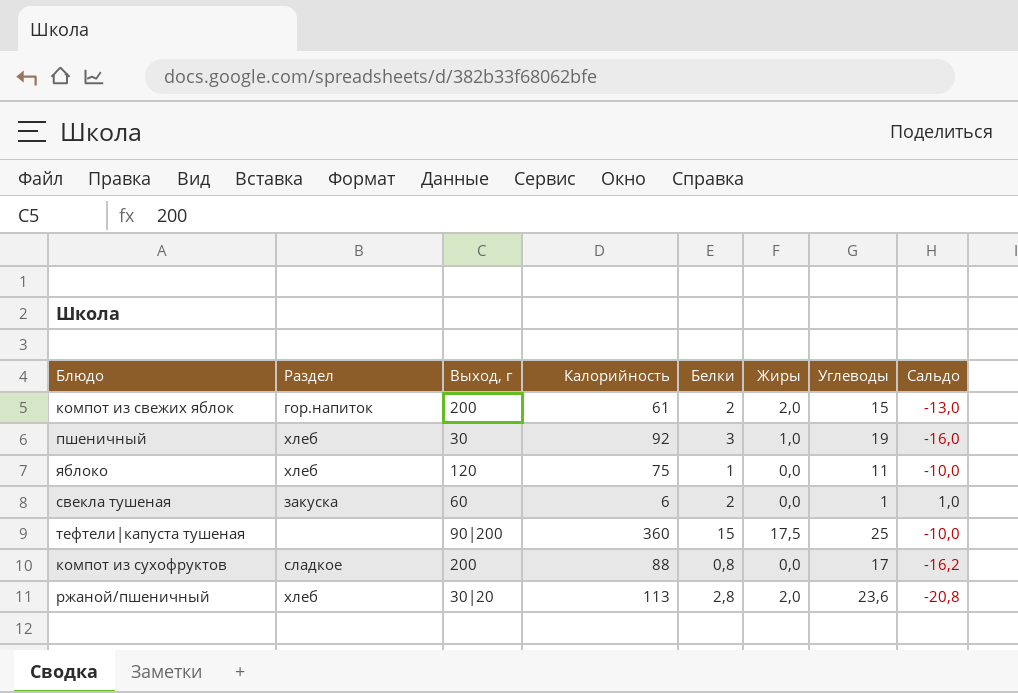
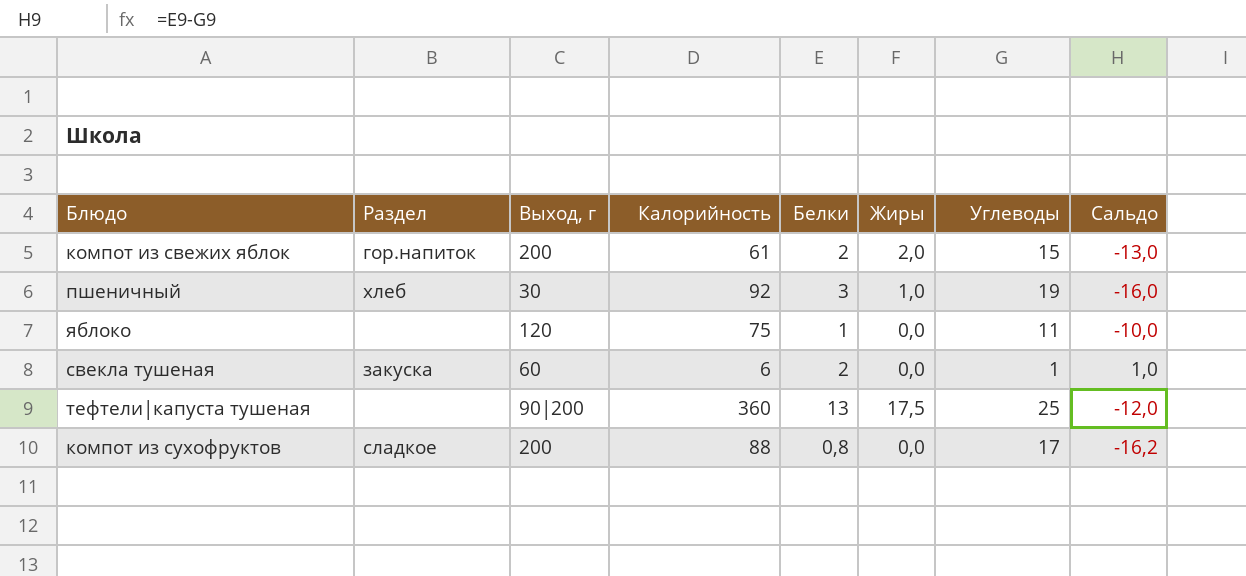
row ржаной/пшеничный: хлеб | 30|20 | 113 | 2,8 | 2,0 | 23,6 | -20,8 -> none
яблоко | Раздел: хлеб -> none
тефтели|капуста тушеная | Белки: 15 -> 13
тефтели|капуста тушеная | Сальдо: -10,0 -> -12,0

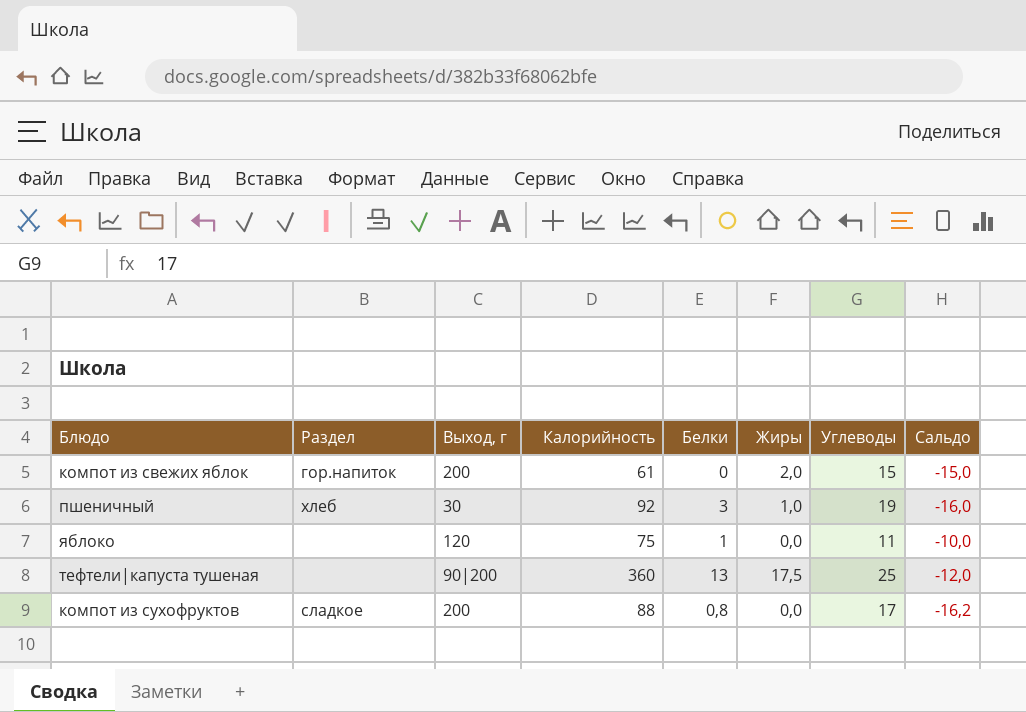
row свекла тушеная: закуска | 60 | 6 | 2 | 0,0 | 1 | 1,0 -> none
компот из свежих яблок | Белки: 2 -> 0
компот из свежих яблок | Сальдо: -13,0 -> -15,0

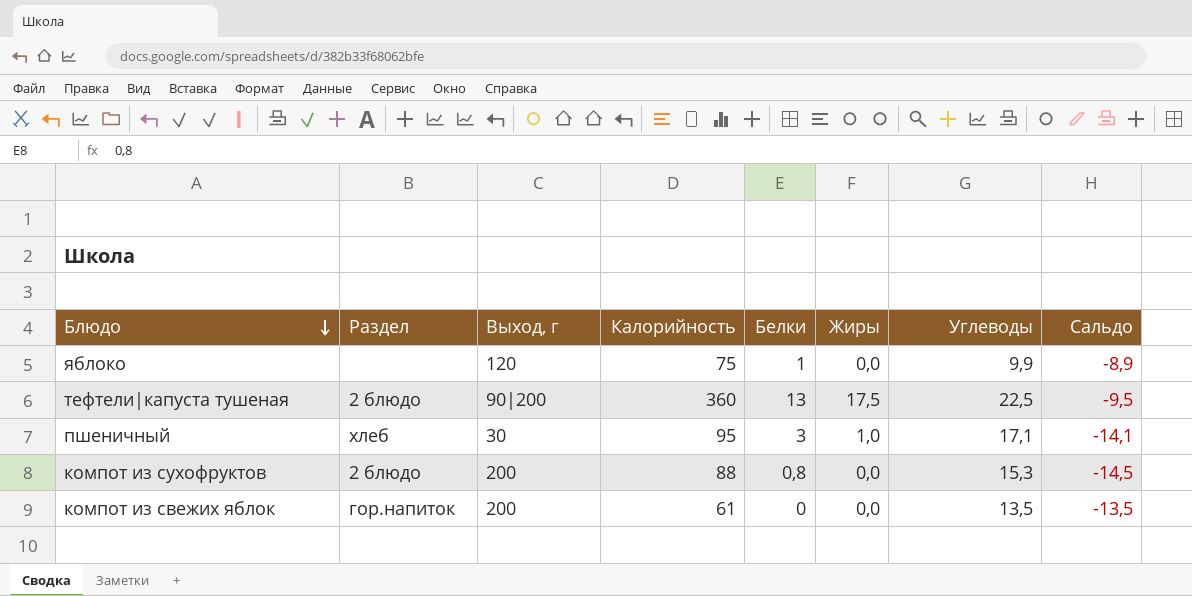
row order: none -> Блюдо descending
яблоко | Углеводы: 11 -> 9,9
яблоко | Сальдо: -10,0 -> -8,9
тефтели|капуста тушеная | Раздел: none -> 2 блюдо
тефтели|капуста тушеная | Углеводы: 25 -> 22,5
тефтели|капуста тушеная | Сальдо: -12,0 -> -9,5
пшеничный | Калорийность: 92 -> 95
пшеничный | Углеводы: 19 -> 17,1
пшеничный | Сальдо: -16,0 -> -14,1
компот из сухофруктов | Раздел: сладкое -> 2 блюдо
компот из сухофруктов | Углеводы: 17 -> 15,3
компот из сухофруктов | Сальдо: -16,2 -> -14,5
компот из свежих яблок | Жиры: 2,0 -> 0,0
компот из свежих яблок | Углеводы: 15 -> 13,5
компот из свежих яблок | Сальдо: -15,0 -> -13,5

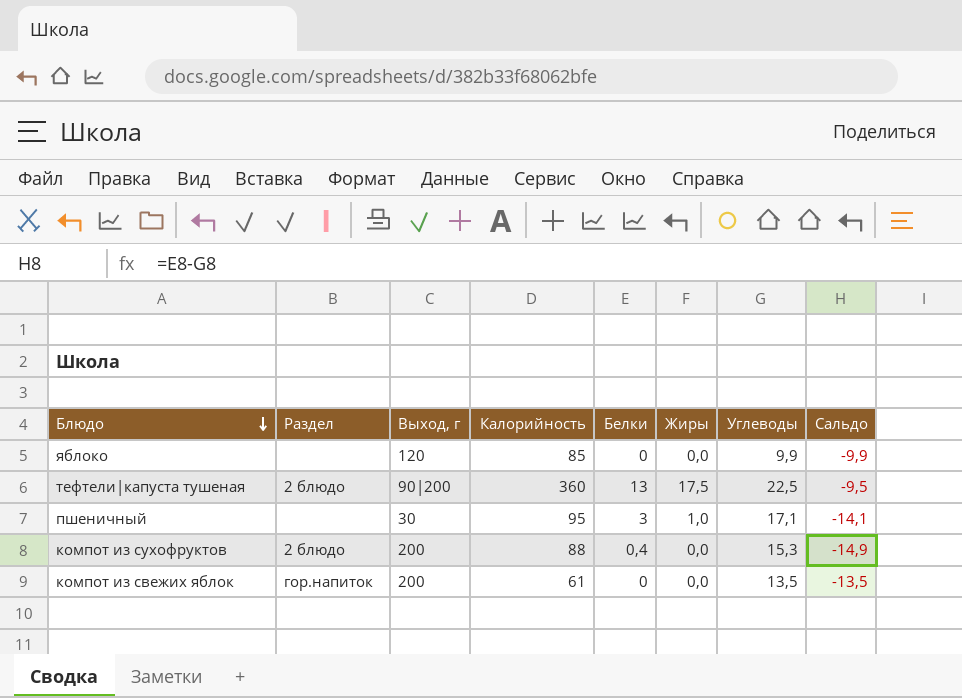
яблоко | Калорийность: 75 -> 85
яблоко | Белки: 1 -> 0
яблоко | Сальдо: -8,9 -> -9,9
пшеничный | Раздел: хлеб -> none
компот из сухофруктов | Белки: 0,8 -> 0,4
компот из сухофруктов | Сальдо: -14,5 -> -14,9

